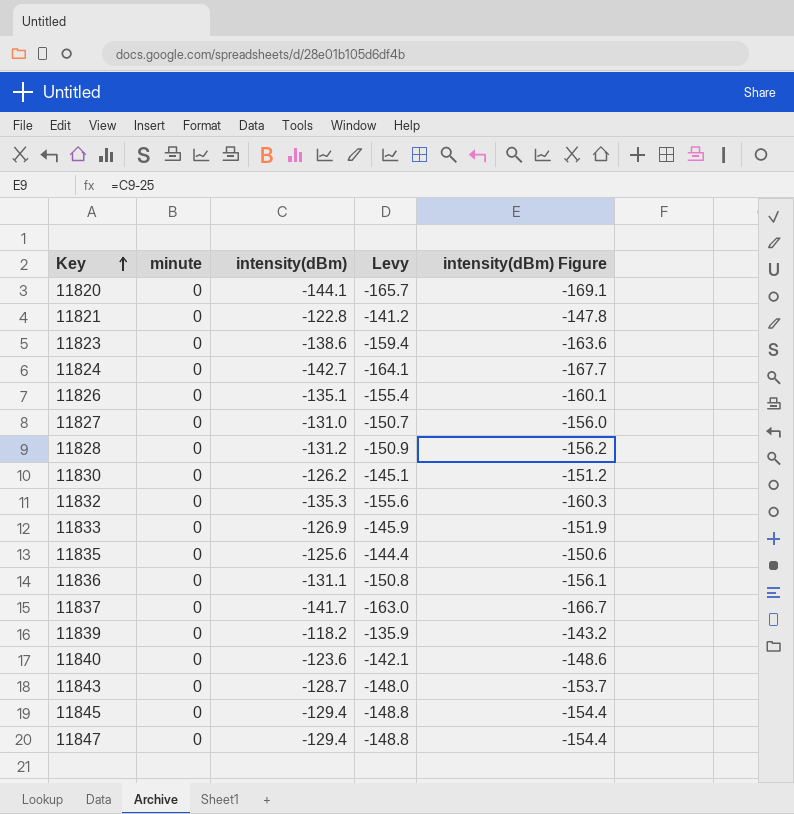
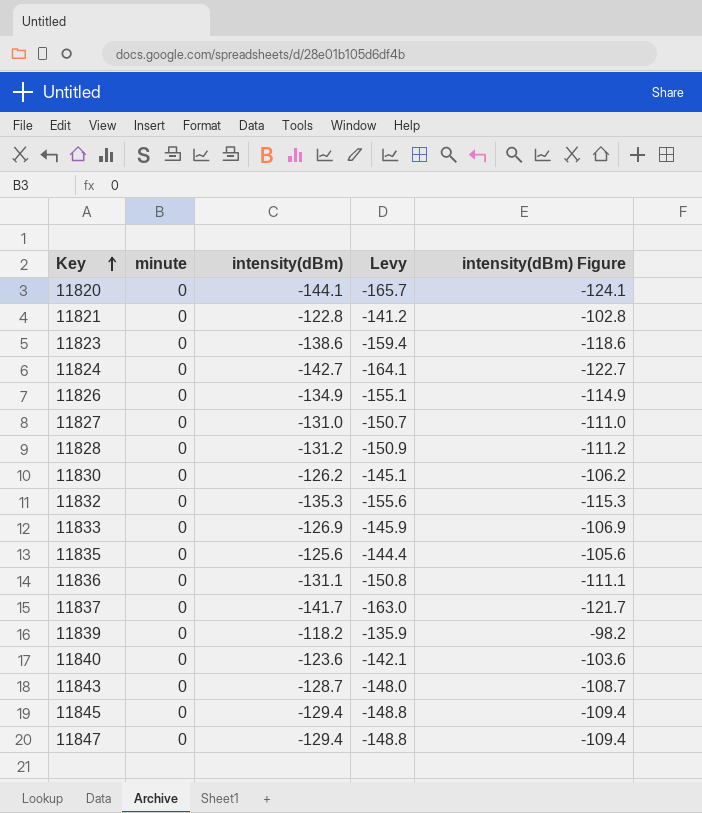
column intensity(dBm) Figure | formula: [intensity(dBm)] - 25 -> [intensity(dBm)] + 20
11826 | intensity(dBm): -135.1 -> -134.9
11826 | Levy: -155.4 -> -155.1

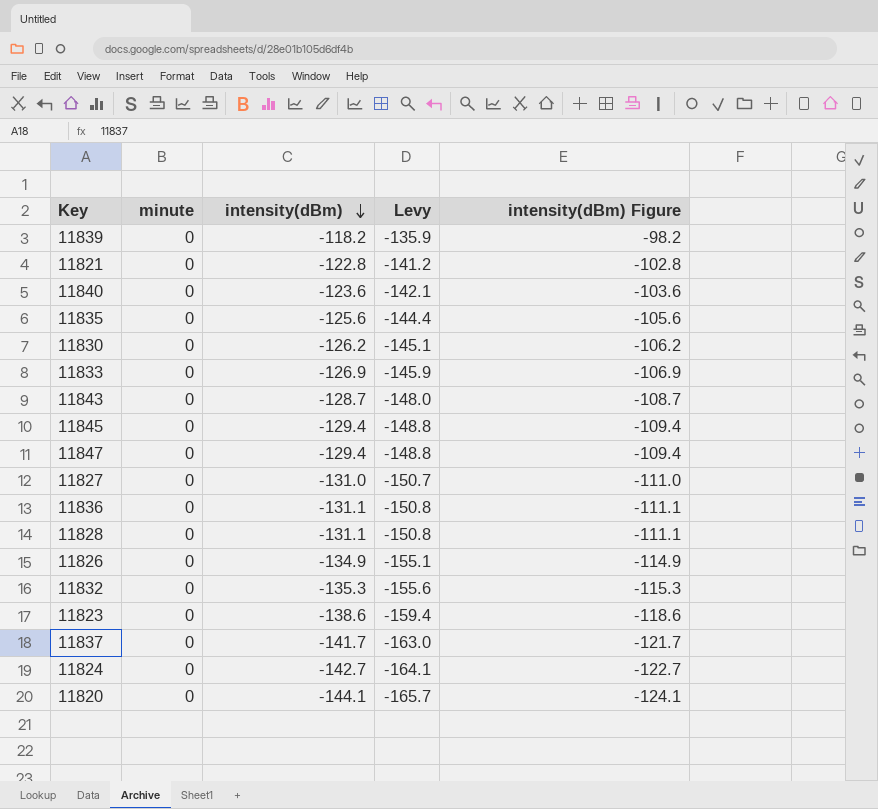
row order: Key ascending -> intensity(dBm) descending
11828 | intensity(dBm): -131.2 -> -131.1
11828 | Levy: -150.9 -> -150.8
11828 | intensity(dBm) Figure: -111.2 -> -111.1

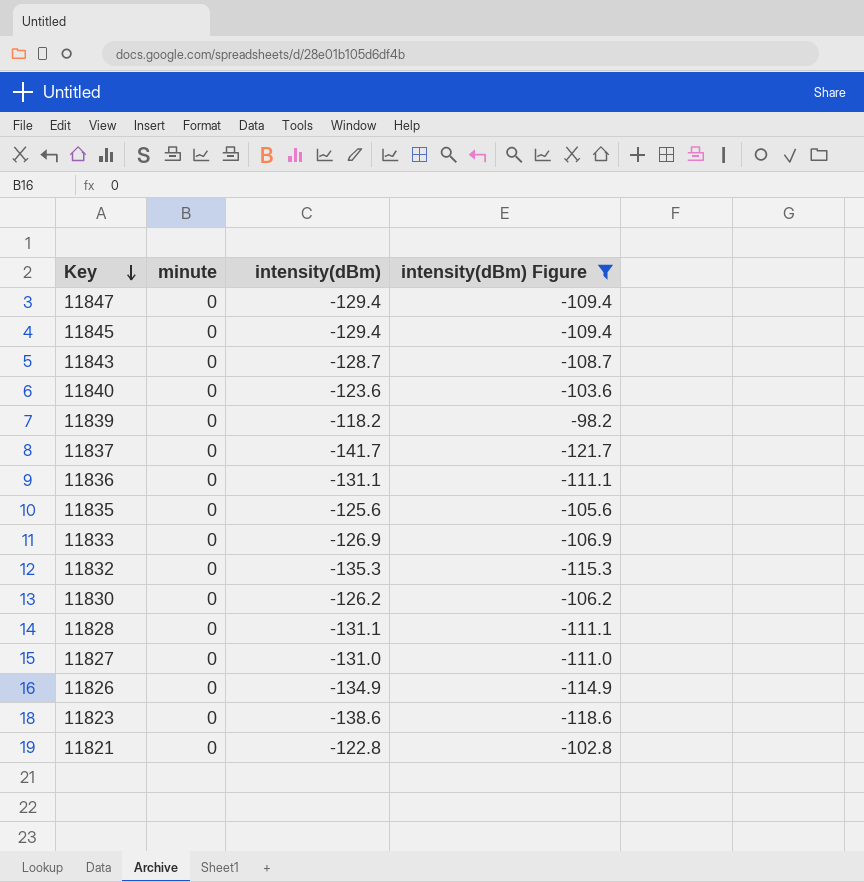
filter: none -> intensity(dBm) Figure >= -121.7
row order: intensity(dBm) descending -> Key descending
column Levy | formula: [intensity(dBm)] * 1.15 -> none

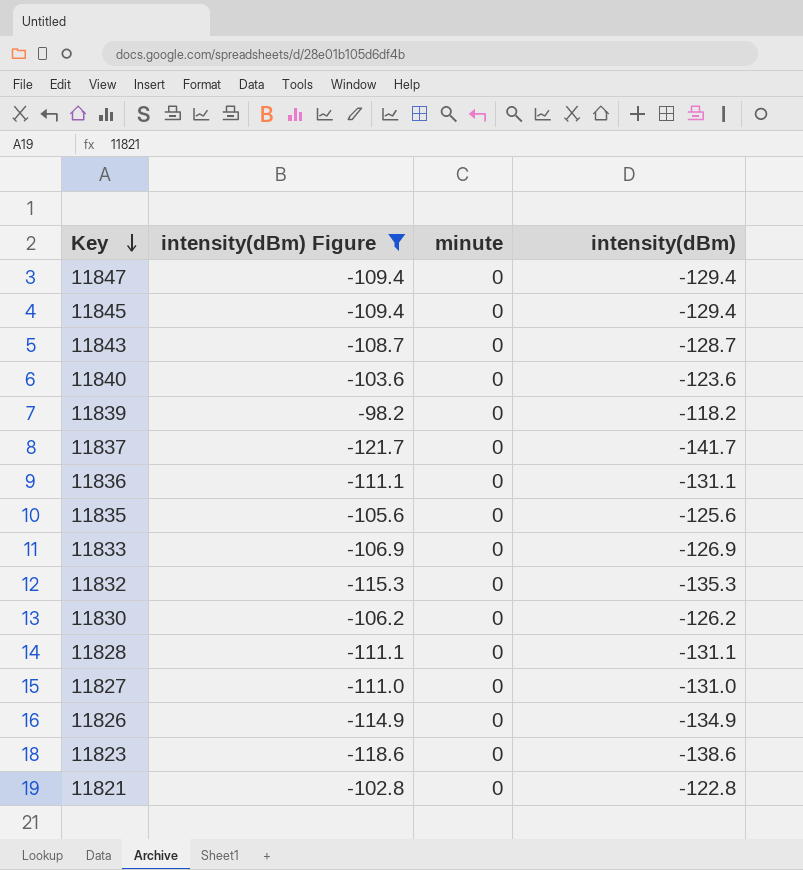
column intensity(dBm) Figure | position: 4 -> 2

